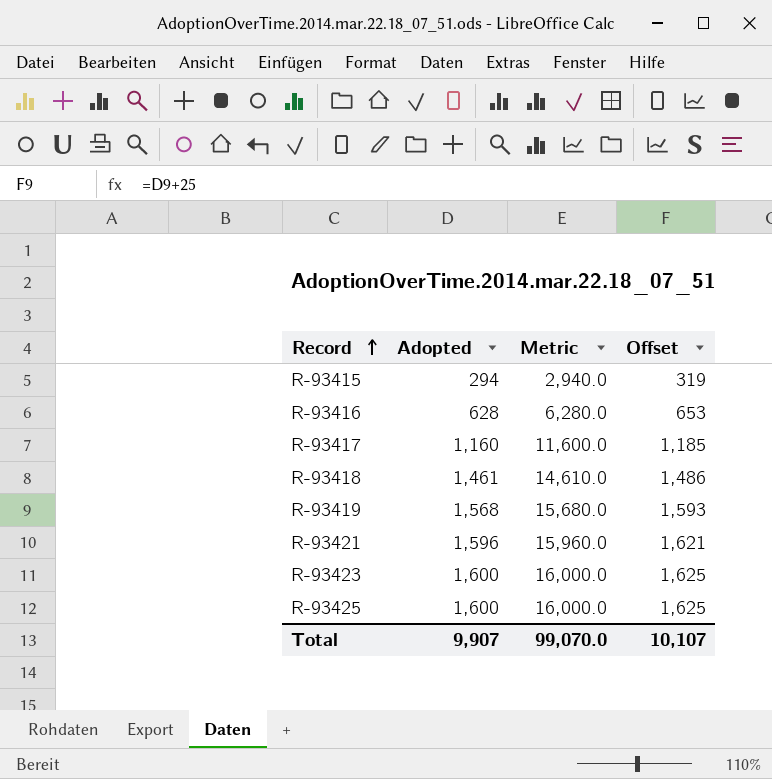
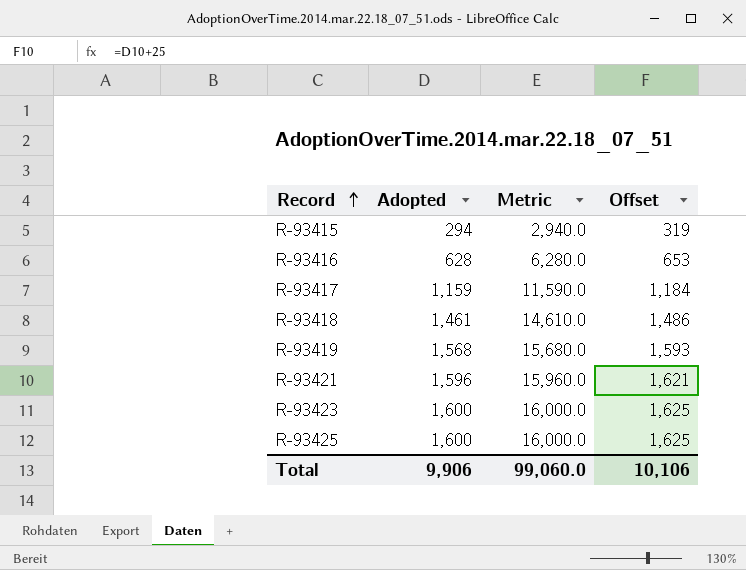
R-93417 | Adopted: 1,160 -> 1,159
R-93417 | Metric: 11,600.0 -> 11,590.0
R-93417 | Offset: 1,185 -> 1,184
Total | Adopted: 9,907 -> 9,906
Total | Metric: 99,070.0 -> 99,060.0
Total | Offset: 10,107 -> 10,106

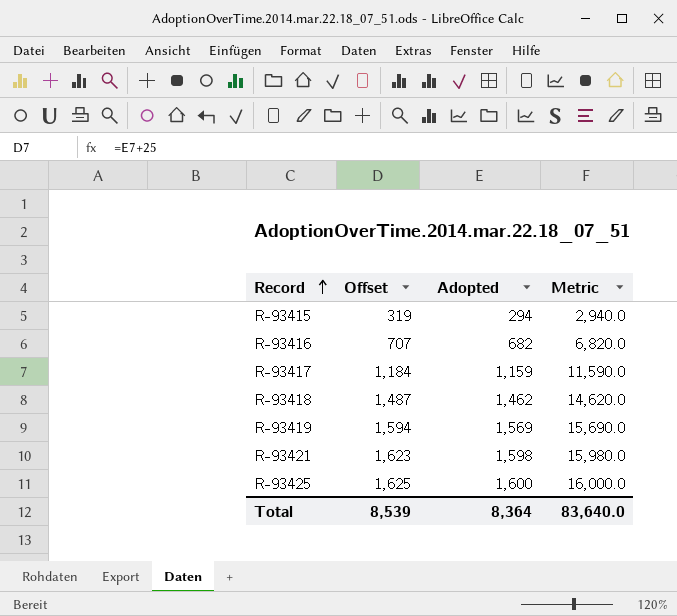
column Offset | position: 4 -> 2
row R-93423: 1,600 | 16,000.0 | 1,625 -> none
R-93416 | Offset: 653 -> 707
R-93416 | Adopted: 628 -> 682
R-93416 | Metric: 6,280.0 -> 6,820.0
R-93418 | Offset: 1,486 -> 1,487
R-93418 | Adopted: 1,461 -> 1,462
R-93418 | Metric: 14,610.0 -> 14,620.0
R-93419 | Offset: 1,593 -> 1,594
R-93419 | Adopted: 1,568 -> 1,569
R-93419 | Metric: 15,680.0 -> 15,690.0
R-93421 | Offset: 1,621 -> 1,623
R-93421 | Adopted: 1,596 -> 1,598
R-93421 | Metric: 15,960.0 -> 15,980.0
Total | Offset: 10,106 -> 8,539
Total | Adopted: 9,906 -> 8,364
Total | Metric: 99,060.0 -> 83,640.0

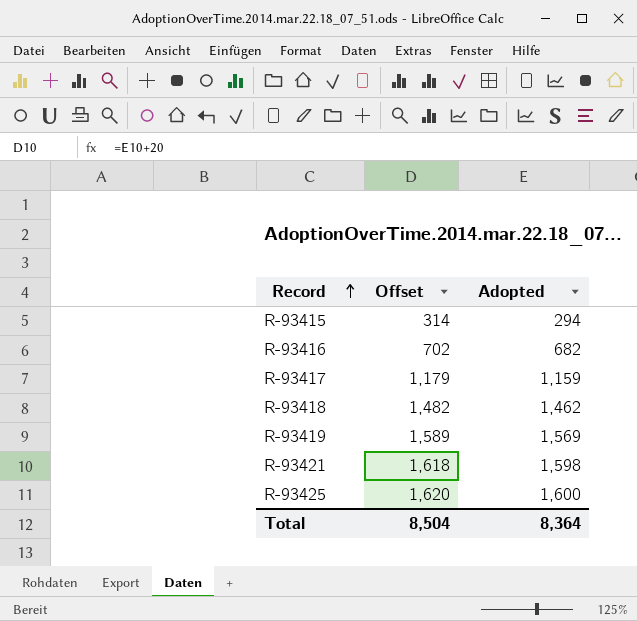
column Metric | formula: [Adopted] * 10 -> none
column Offset | formula: [Adopted] + 25 -> [Adopted] + 20
Total | Offset: 8,539 -> 8,504

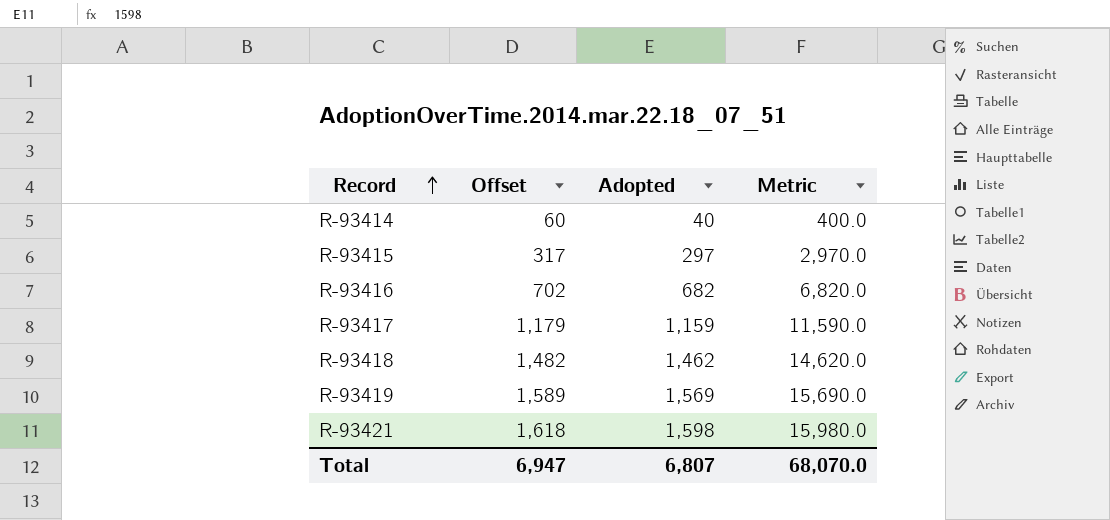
column Metric | formula: none -> [Adopted] * 10
row R-93425: 1,620 | 1,600 -> none
row R-93414: none -> 60 | 40 | 400.0
R-93415 | Offset: 314 -> 317
R-93415 | Adopted: 294 -> 297
Total | Offset: 8,504 -> 6,947
Total | Adopted: 8,364 -> 6,807

